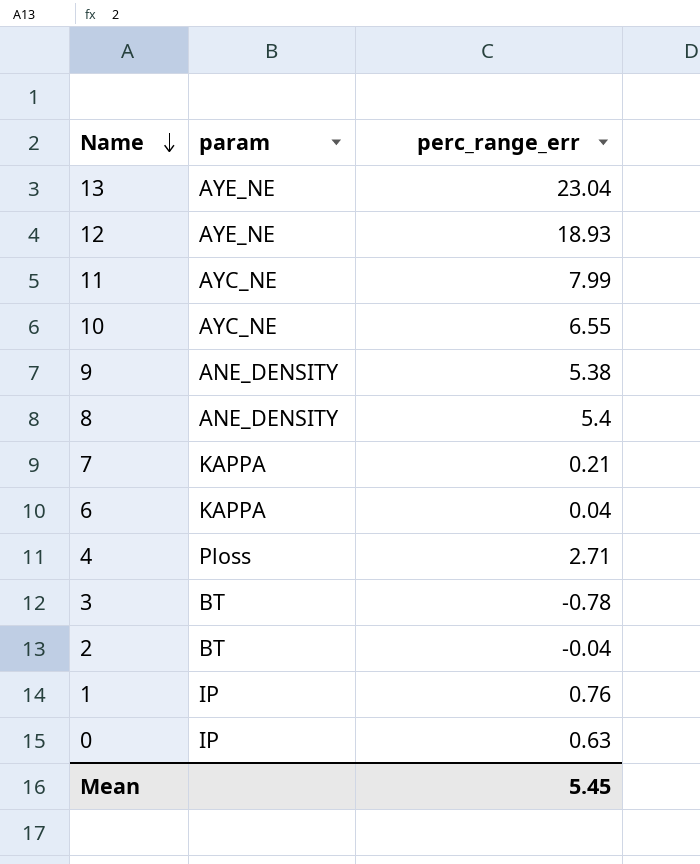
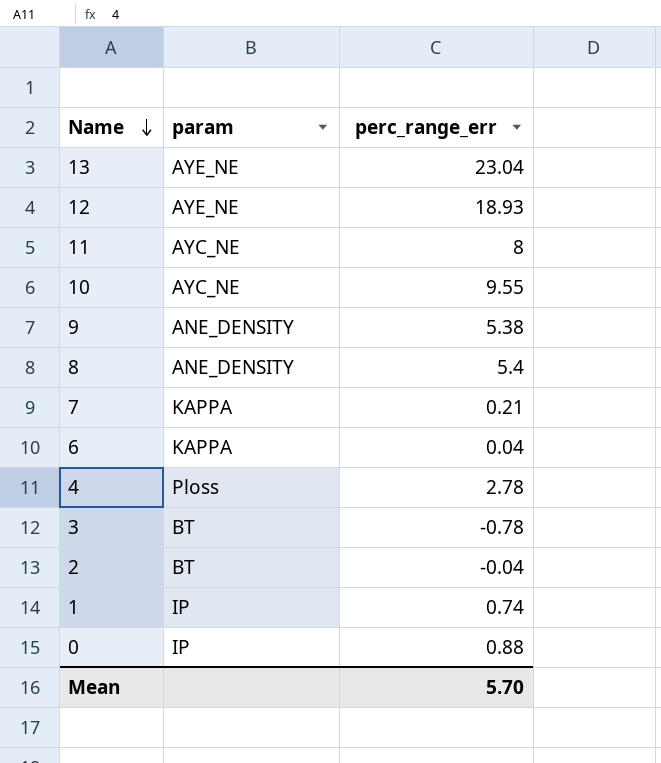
11 | perc_range_err: 7.99 -> 8
10 | perc_range_err: 6.55 -> 9.55
4 | perc_range_err: 2.71 -> 2.78
1 | perc_range_err: 0.76 -> 0.74
0 | perc_range_err: 0.63 -> 0.88
Mean | perc_range_err: 5.45 -> 5.70

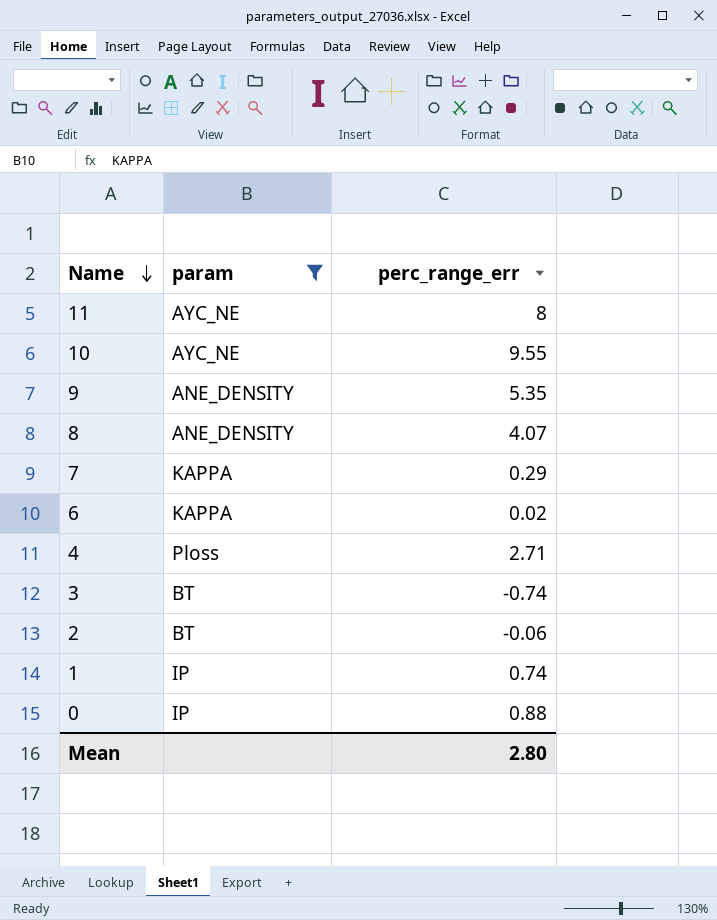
filter: none -> param != AYE_NE
9 | perc_range_err: 5.38 -> 5.35
8 | perc_range_err: 5.4 -> 4.07
7 | perc_range_err: 0.21 -> 0.29
6 | perc_range_err: 0.04 -> 0.02
4 | perc_range_err: 2.78 -> 2.71
3 | perc_range_err: -0.78 -> -0.74
2 | perc_range_err: -0.04 -> -0.06
Mean | perc_range_err: 5.70 -> 2.80

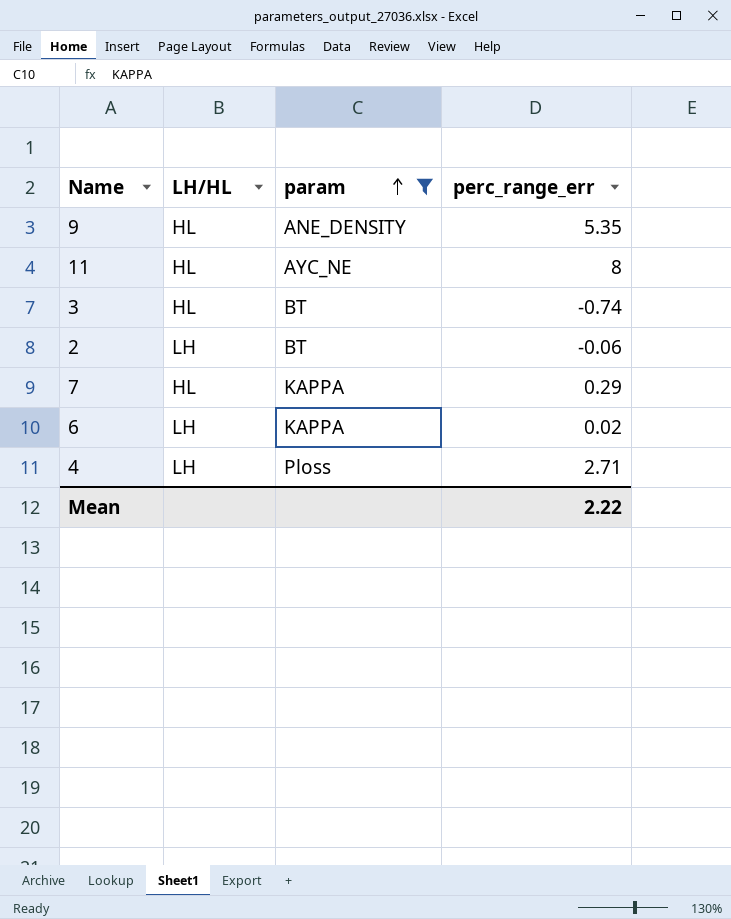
row order: Name descending -> param ascending
column LH/HL | position: none -> 2
row 10: AYC_NE | 9.55 -> none
row 8: ANE_DENSITY | 4.07 -> none
row 1: IP | 0.74 -> none
row 0: IP | 0.88 -> none
Mean | perc_range_err: 2.80 -> 2.22

